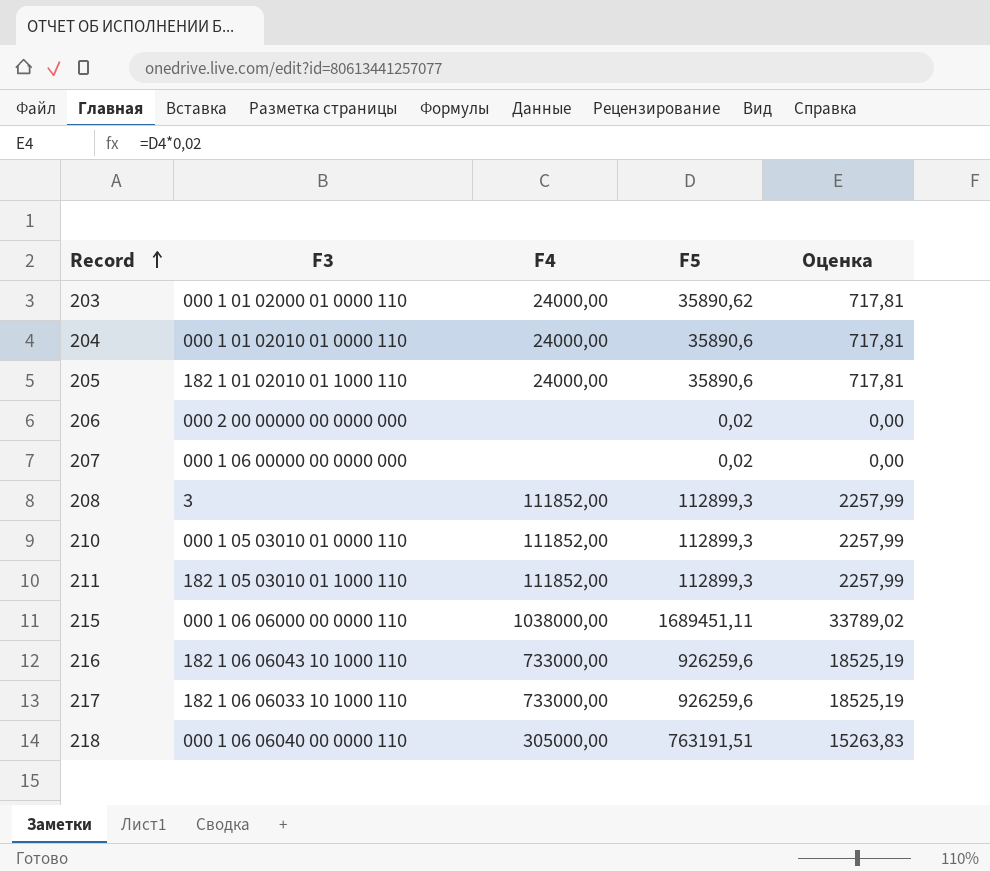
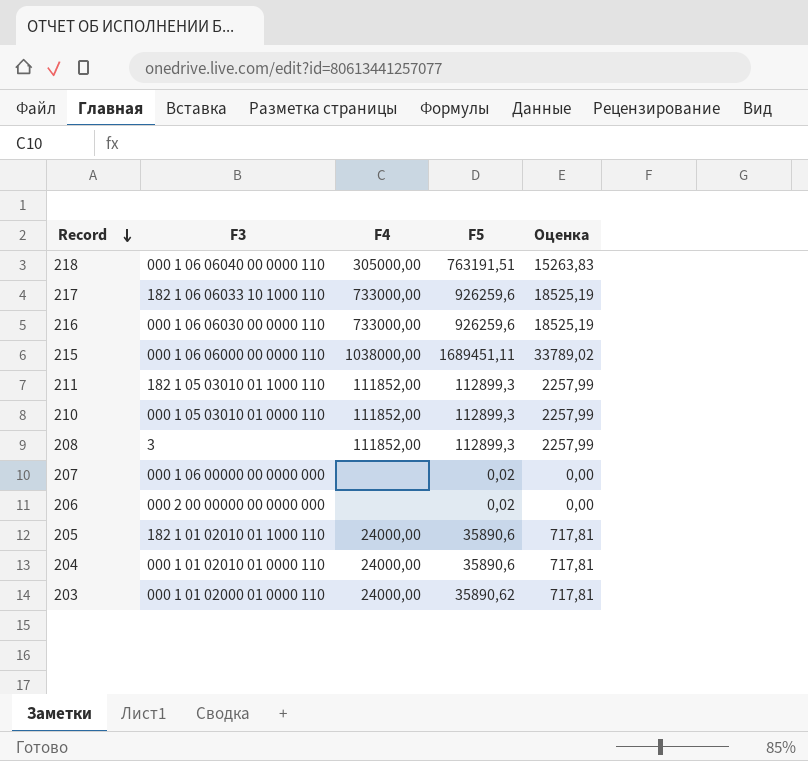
row order: Record ascending -> Record descending
216 | F3: 182 1 06 06043 10 1000 110 -> 000 1 06 06030 00 0000 110

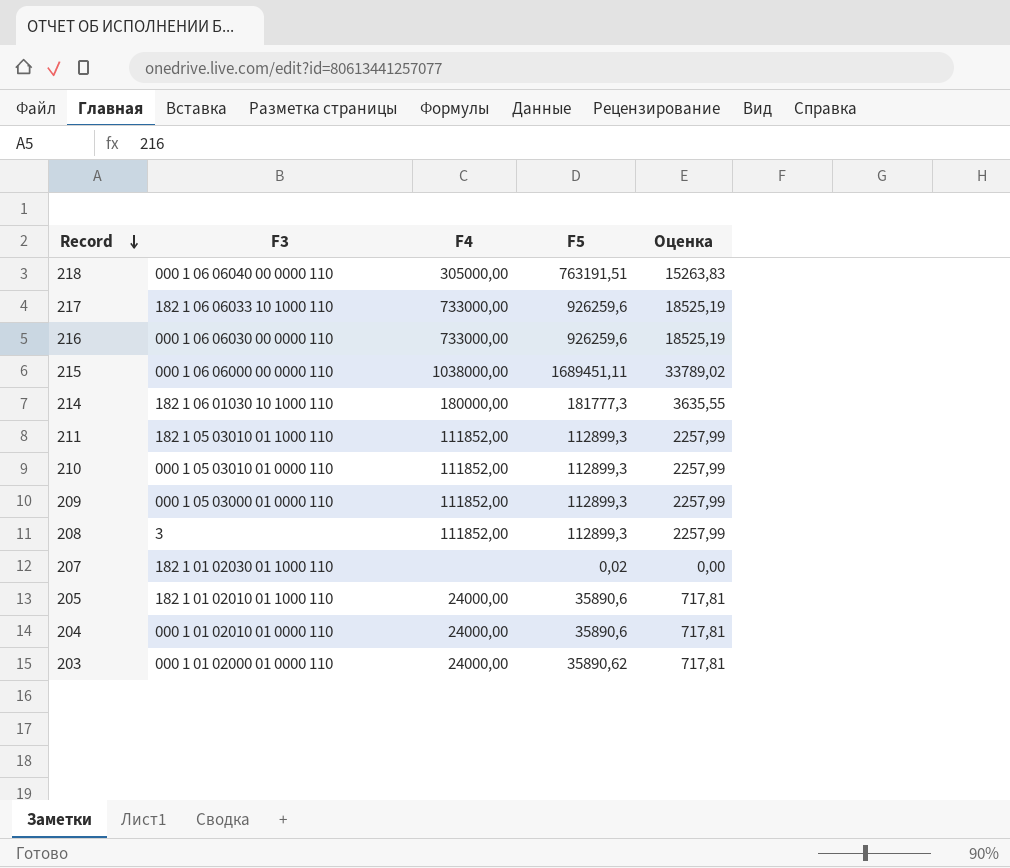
row 206: 000 2 00 00000 00 0000 000 | none | 0,02 | 0,00 -> none
row 214: none -> 182 1 06 01030 10 1000 110 | 180000,00 | 181777,3 | 3635,55
row 209: none -> 000 1 05 03000 01 0000 110 | 111852,00 | 112899,3 | 2257,99
207 | F3: 000 1 06 00000 00 0000 000 -> 182 1 01 02030 01 1000 110

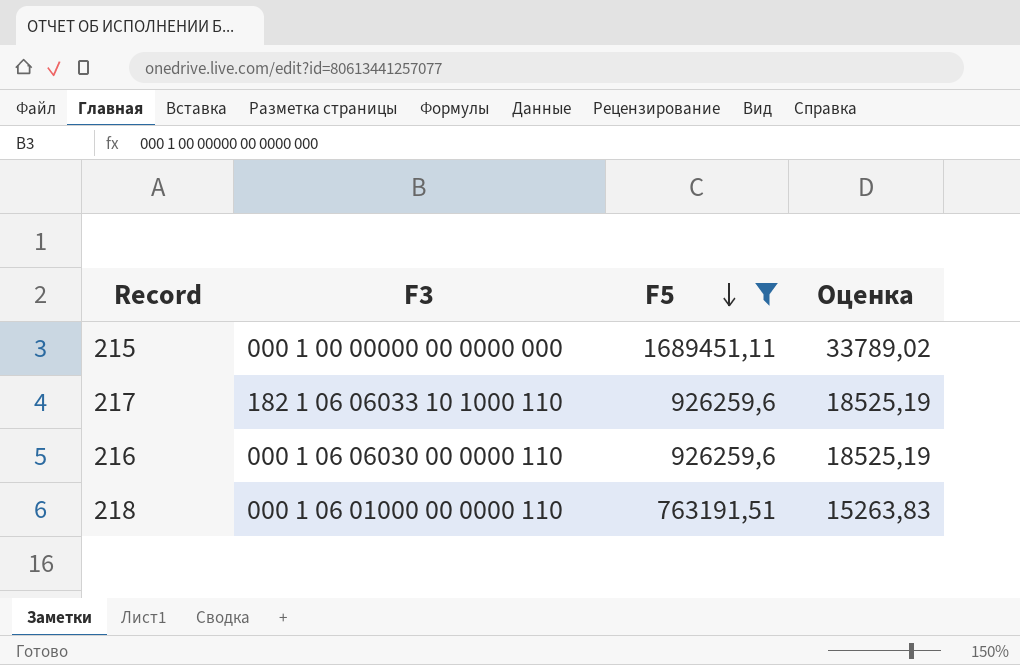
filter: none -> F5 >= 763191,51
row order: Record descending -> F5 descending
column F4 | position: 3 -> none
215 | F3: 000 1 06 06000 00 0000 110 -> 000 1 00 00000 00 0000 000
218 | F3: 000 1 06 06040 00 0000 110 -> 000 1 06 01000 00 0000 110

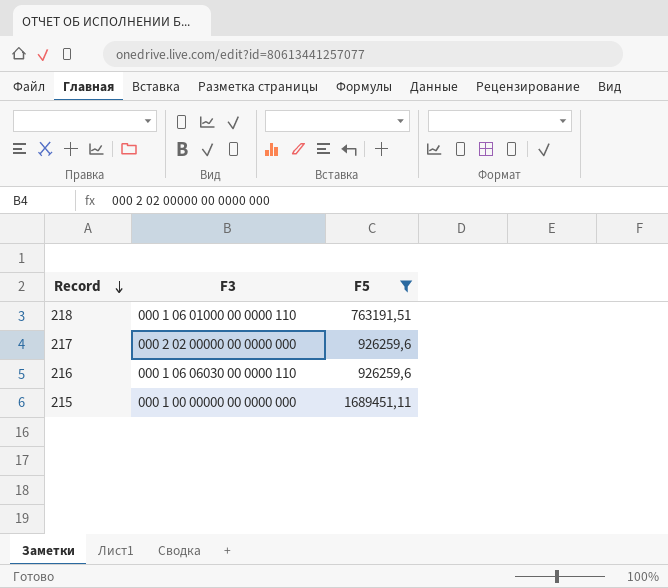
row order: F5 descending -> Record descending
column Оценка | formula: [F5] * 0,02 -> none
217 | F3: 182 1 06 06033 10 1000 110 -> 000 2 02 00000 00 0000 000

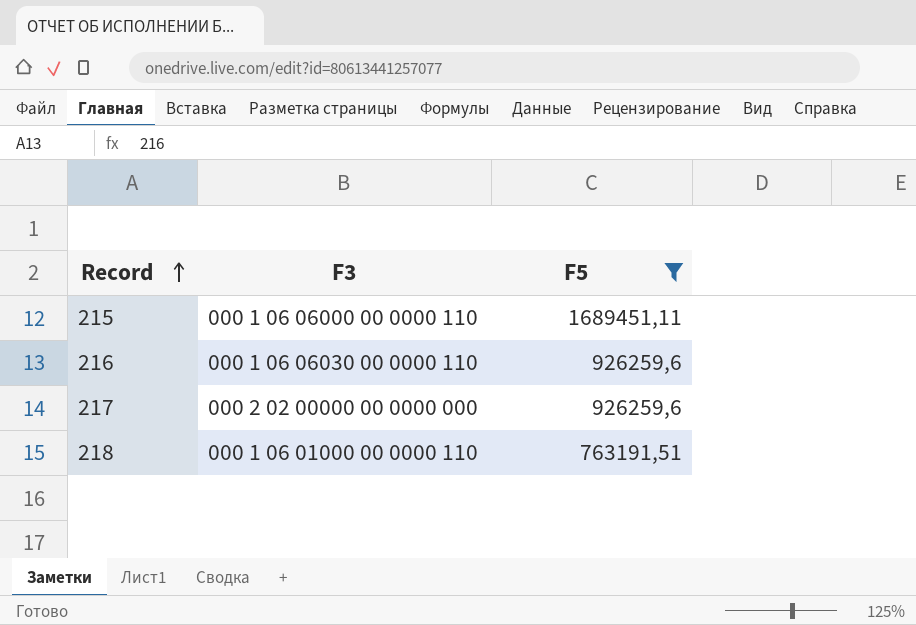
row order: Record descending -> Record ascending
215 | F3: 000 1 00 00000 00 0000 000 -> 000 1 06 06000 00 0000 110

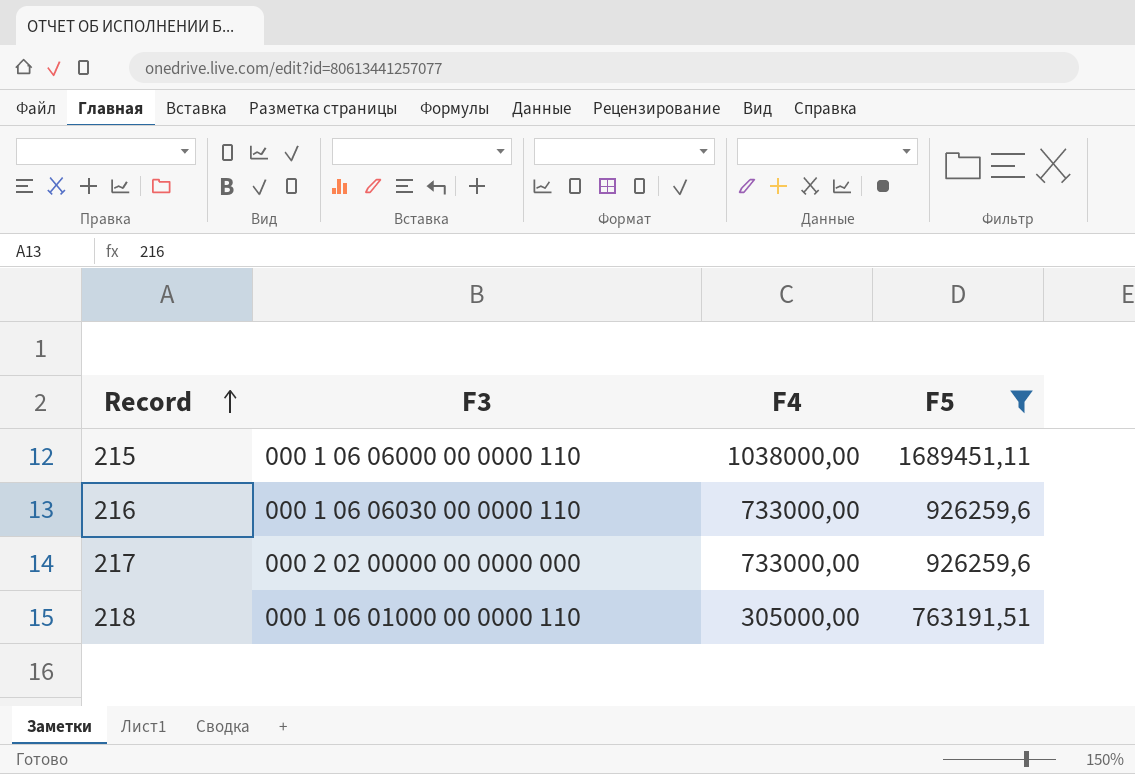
column F4 | position: none -> 3

